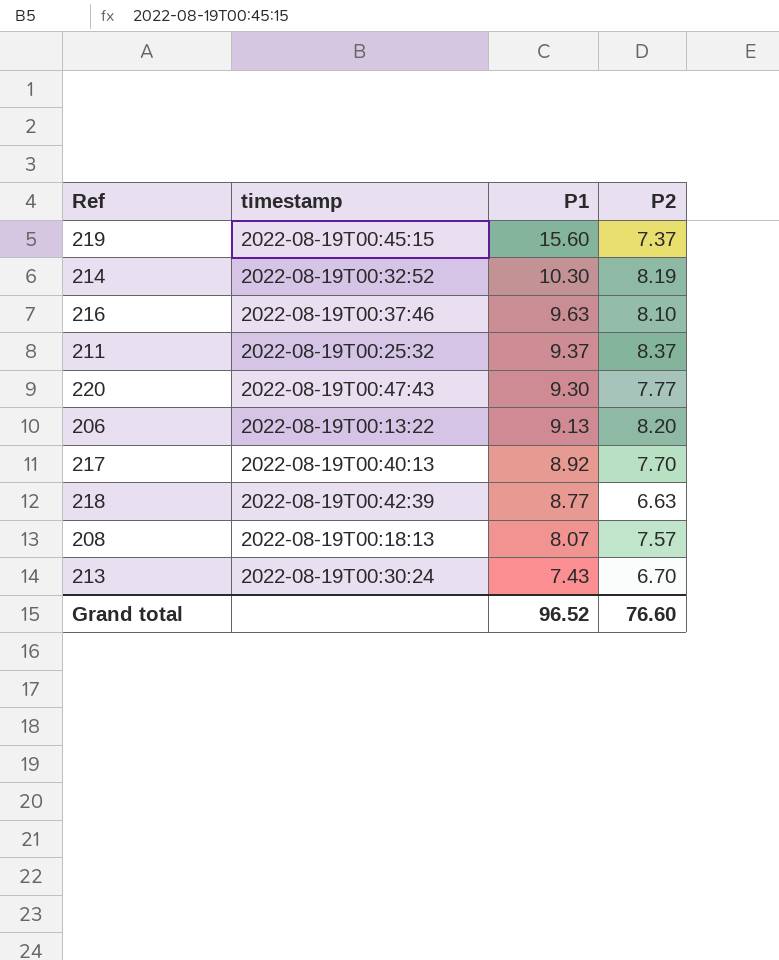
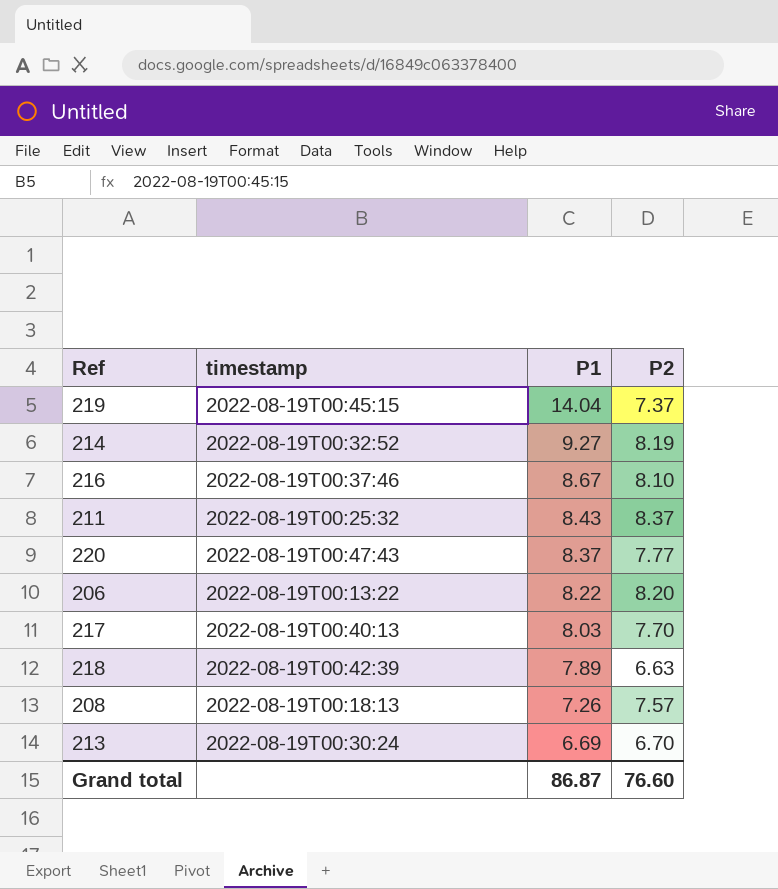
219 | P1: 15.60 -> 14.04
214 | P1: 10.30 -> 9.27
216 | P1: 9.63 -> 8.67
211 | P1: 9.37 -> 8.43
220 | P1: 9.30 -> 8.37
206 | P1: 9.13 -> 8.22
217 | P1: 8.92 -> 8.03
218 | P1: 8.77 -> 7.89
208 | P1: 8.07 -> 7.26
213 | P1: 7.43 -> 6.69
Grand total | P1: 96.52 -> 86.87

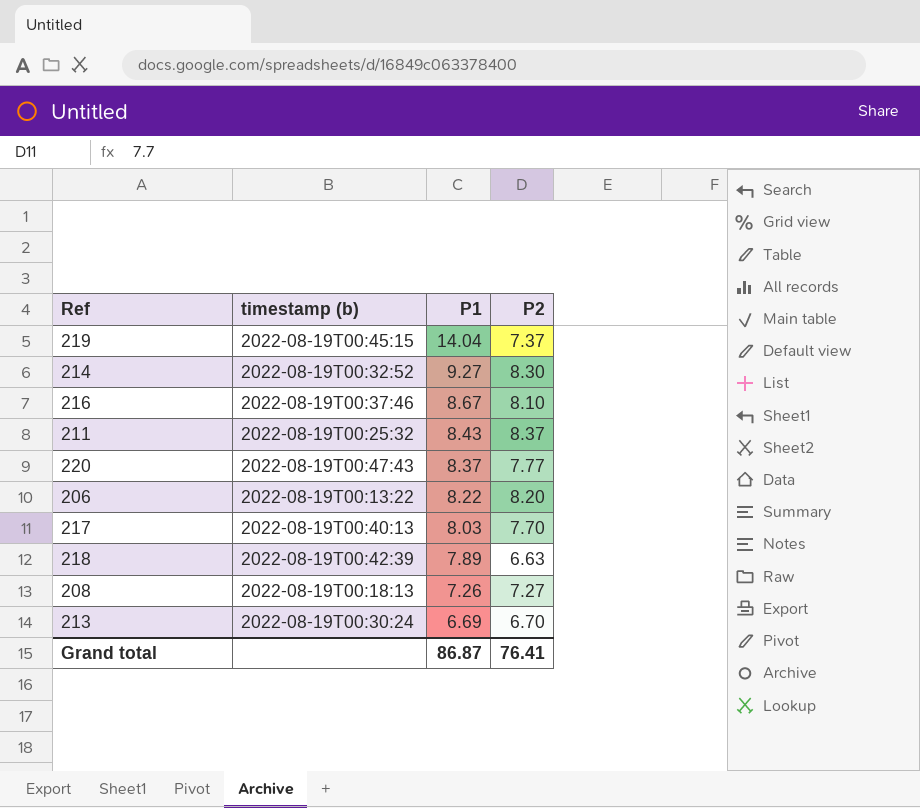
column name: timestamp -> timestamp (b)
214 | P2: 8.19 -> 8.30
208 | P2: 7.57 -> 7.27
Grand total | P2: 76.60 -> 76.41

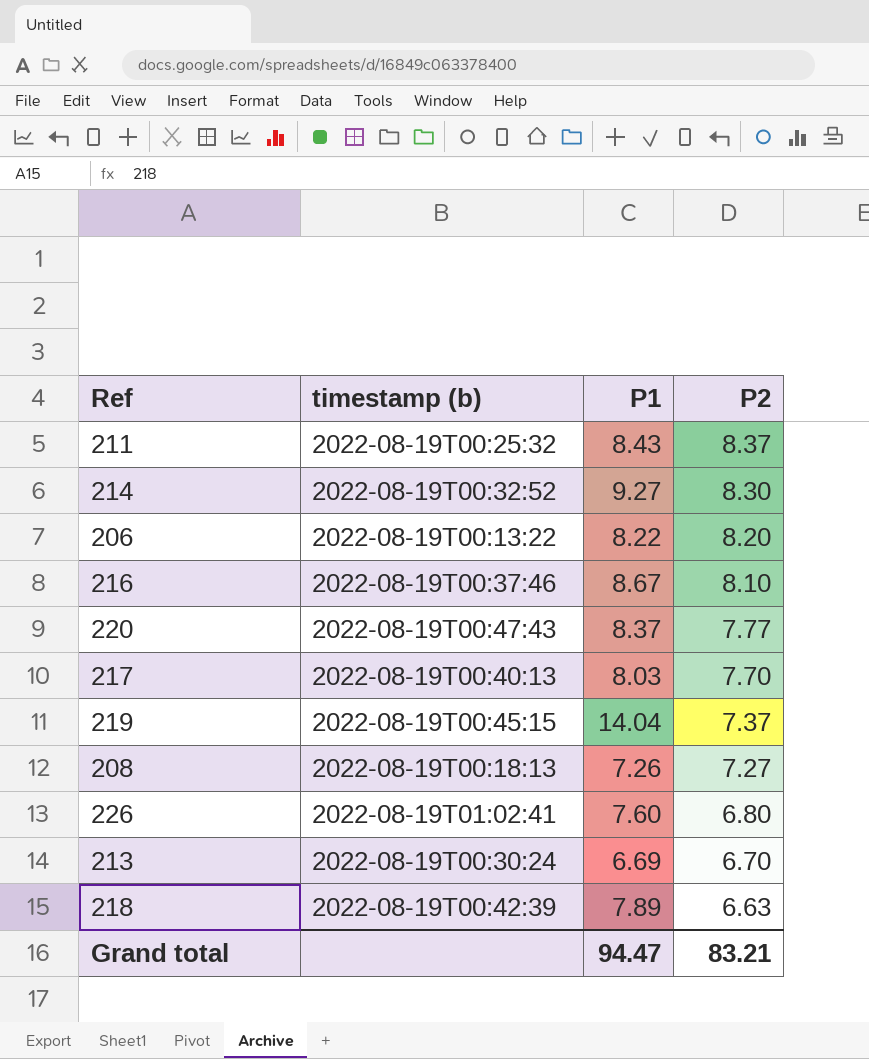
row order: P1 descending -> P2 descending
row 226: none -> 2022-08-19T01:02:41 | 7.60 | 6.80
Grand total | P1: 86.87 -> 94.47
Grand total | P2: 76.41 -> 83.21

